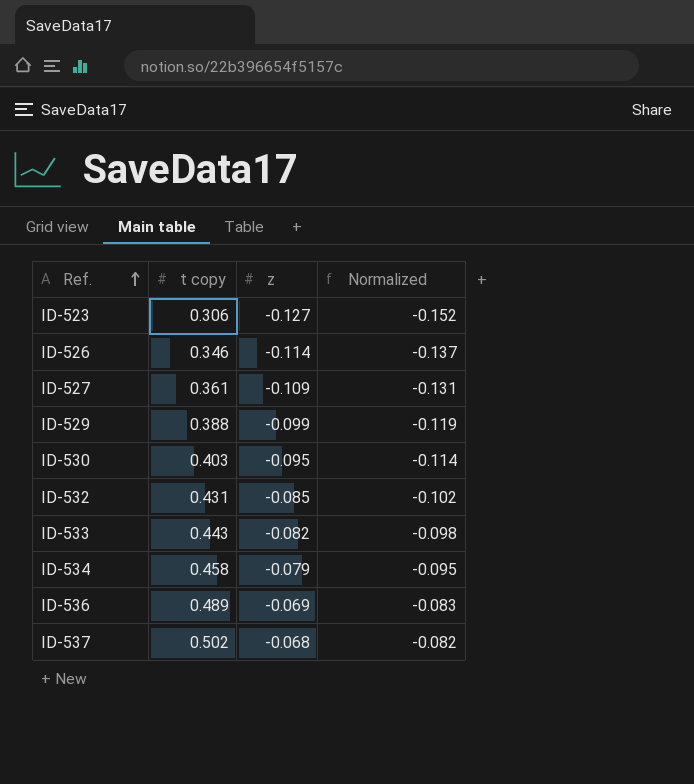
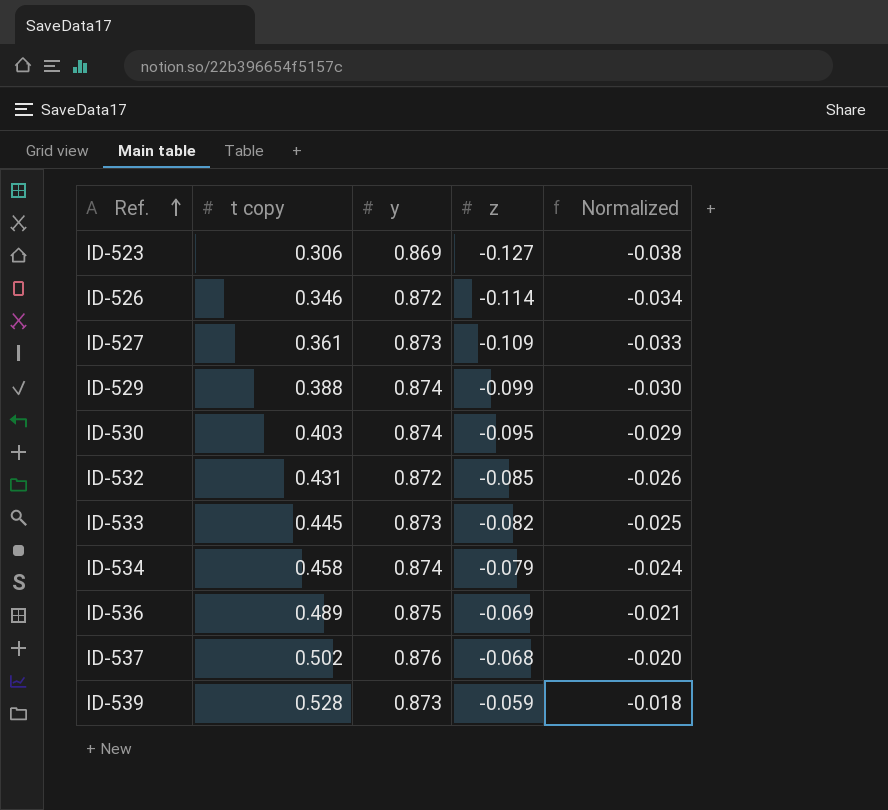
column y | position: none -> 3
column Normalized | formula: [z] * 1.2 -> [z] * 0.3
ID-533 | t copy: 0.443 -> 0.445
row ID-539: none -> 0.528 | 0.873 | -0.059 | -0.018

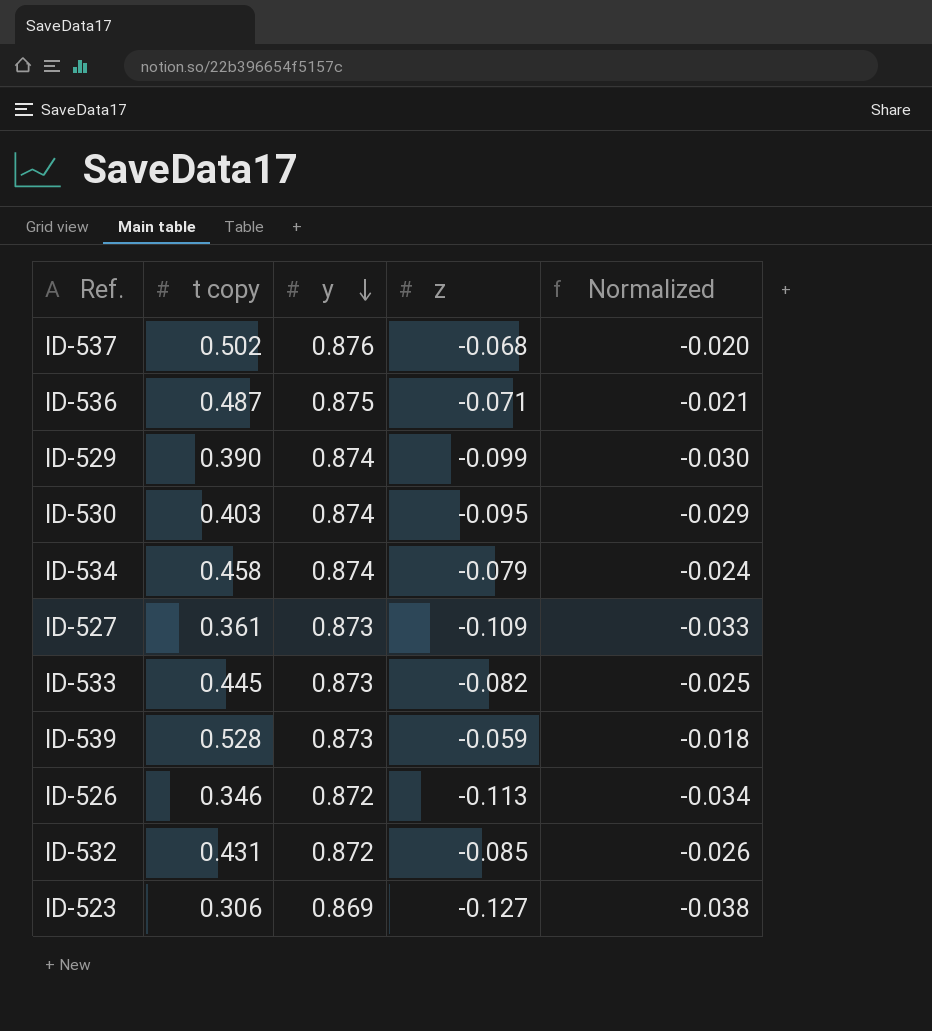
row order: Ref. ascending -> y descending
ID-536 | t copy: 0.489 -> 0.487
ID-536 | z: -0.069 -> -0.071
ID-529 | t copy: 0.388 -> 0.390
ID-526 | z: -0.114 -> -0.113

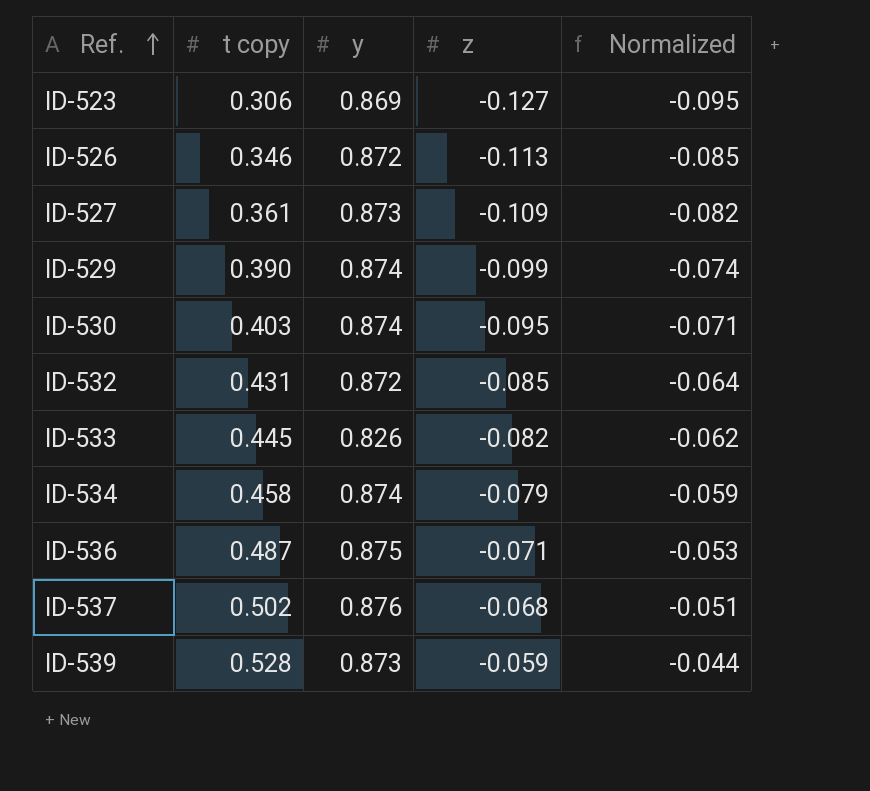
row order: y descending -> Ref. ascending
column Normalized | formula: [z] * 0.3 -> [z] * 0.75
ID-533 | y: 0.873 -> 0.826

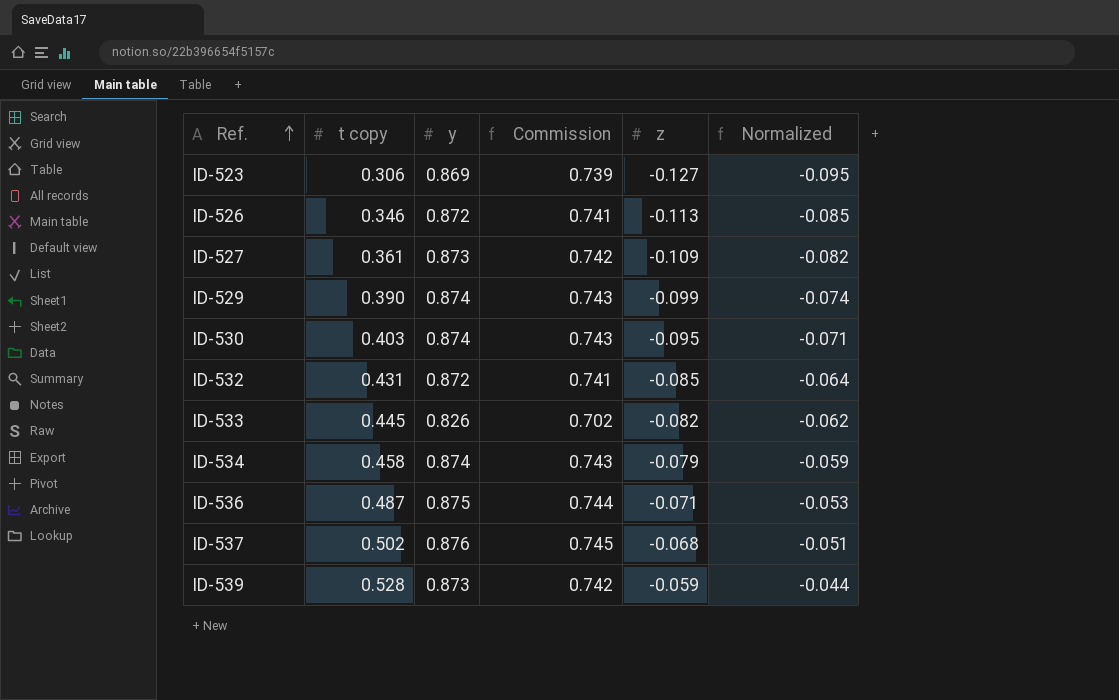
column Commission | formula: none -> [y] * 0.85

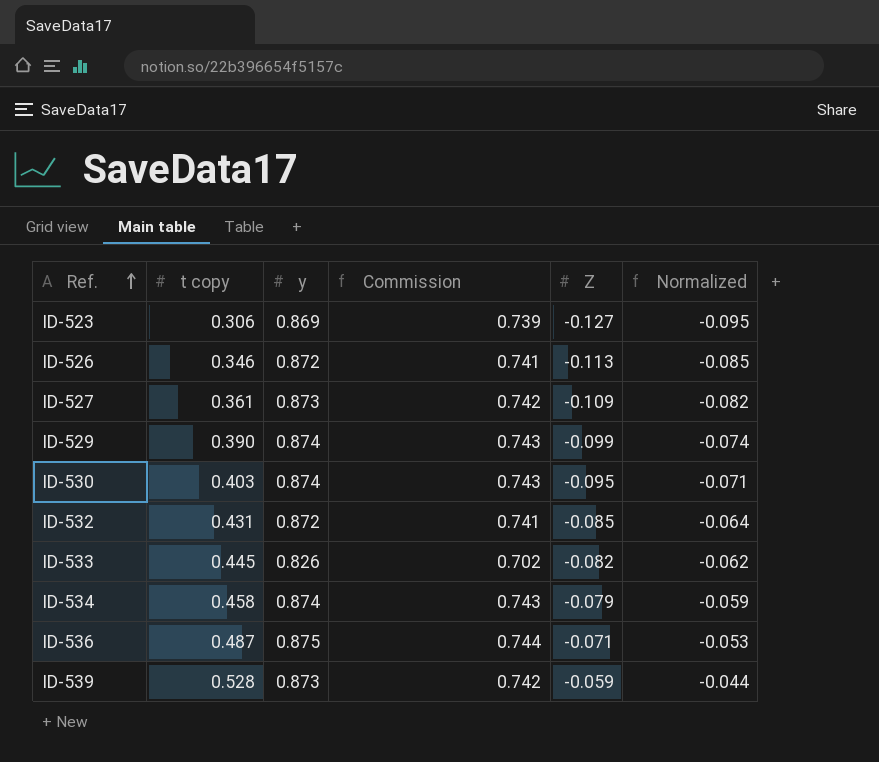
column name: z -> Z
row ID-537: 0.502 | 0.876 | 0.745 | -0.068 | -0.051 -> none

